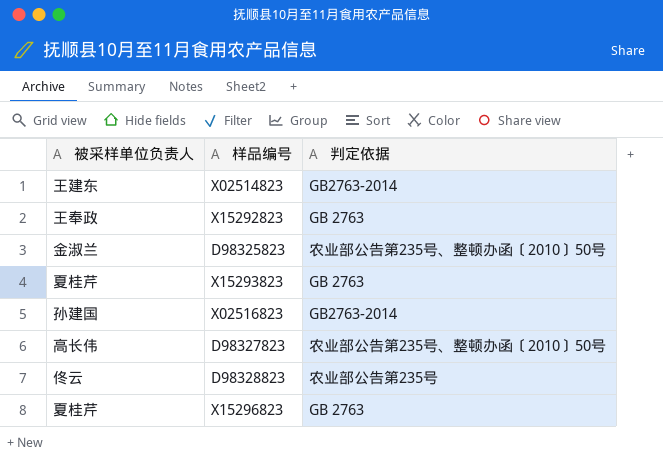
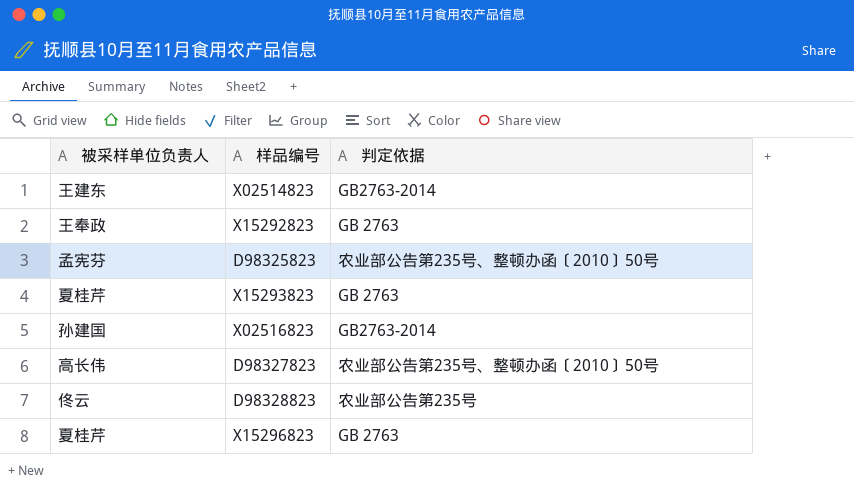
D98325823 | 被采样单位负责人: 金淑兰 -> 孟宪芬

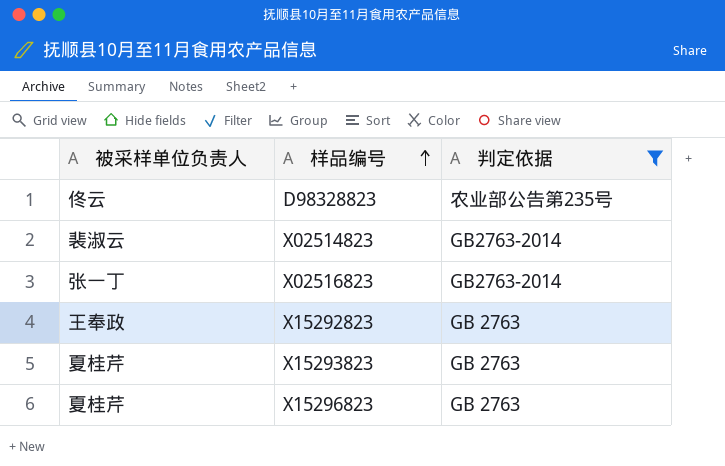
filter: none -> 判定依据 != 农业部公告第235号、整顿办函〔2010〕50号
row order: none -> 样品编号 ascending
X02514823 | 被采样单位负责人: 王建东 -> 裴淑云
X02516823 | 被采样单位负责人: 孙建国 -> 张一丁

